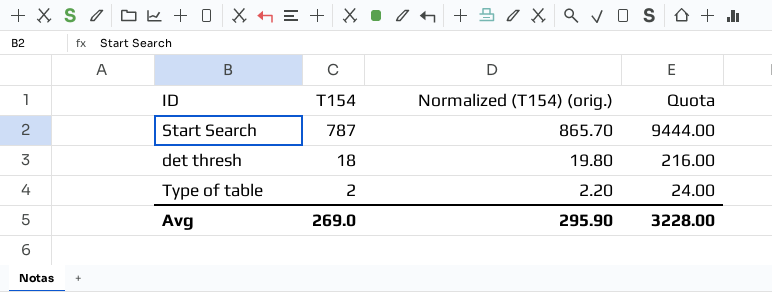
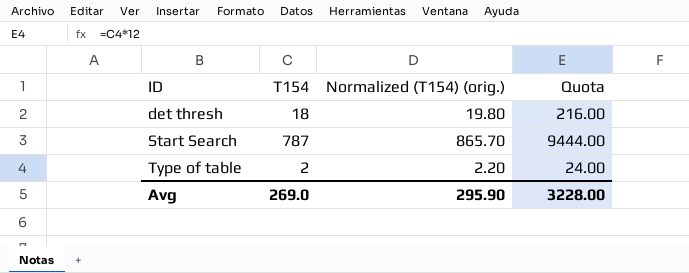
row order: T154 descending -> ID ascending

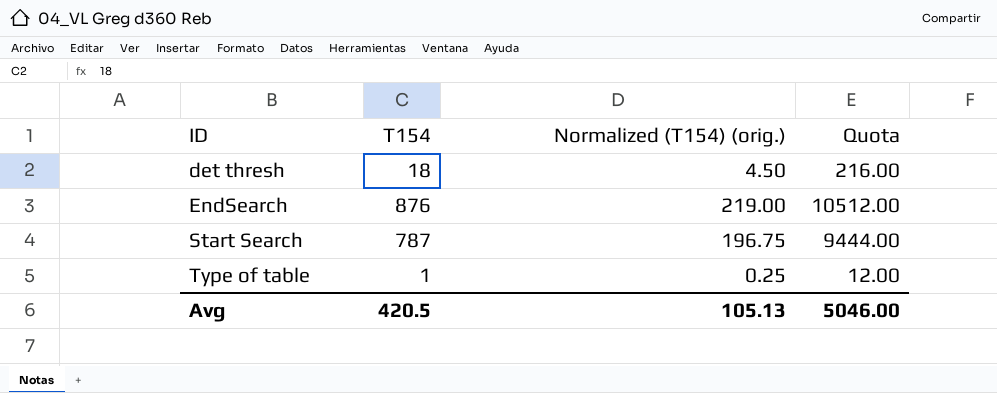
column Normalized (T154) (orig.) | formula: [T154] * 1.1 -> [T154] * 0.25
row EndSearch: none -> 876 | 219.00 | 10512.00
Type of table | T154: 2 -> 1
Type of table | Quota: 24.00 -> 12.00
Avg | T154: 269.0 -> 420.5
Avg | Normalized (T154) (orig.): 295.90 -> 105.13
Avg | Quota: 3228.00 -> 5046.00

